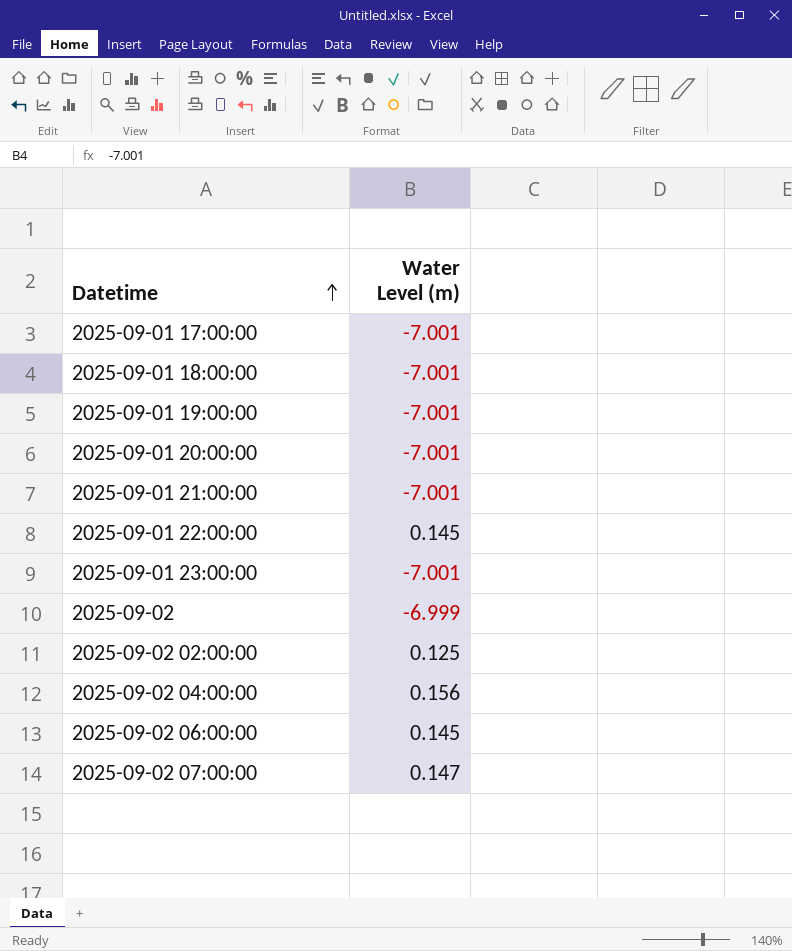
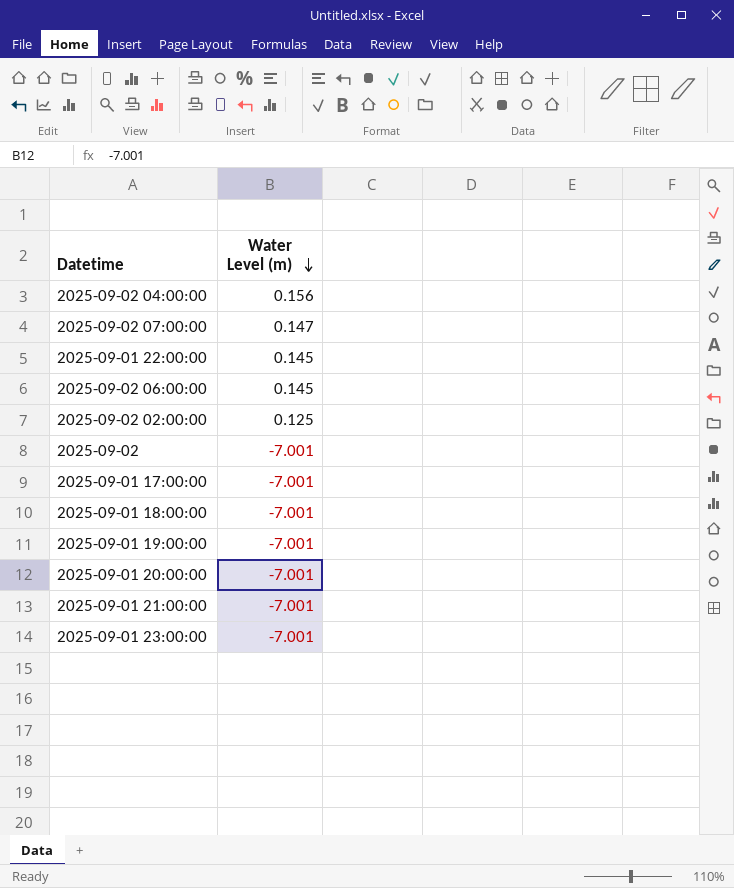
row order: Datetime ascending -> Water Level (m) descending
2025-09-02 | Water Level (m): -6.999 -> -7.001

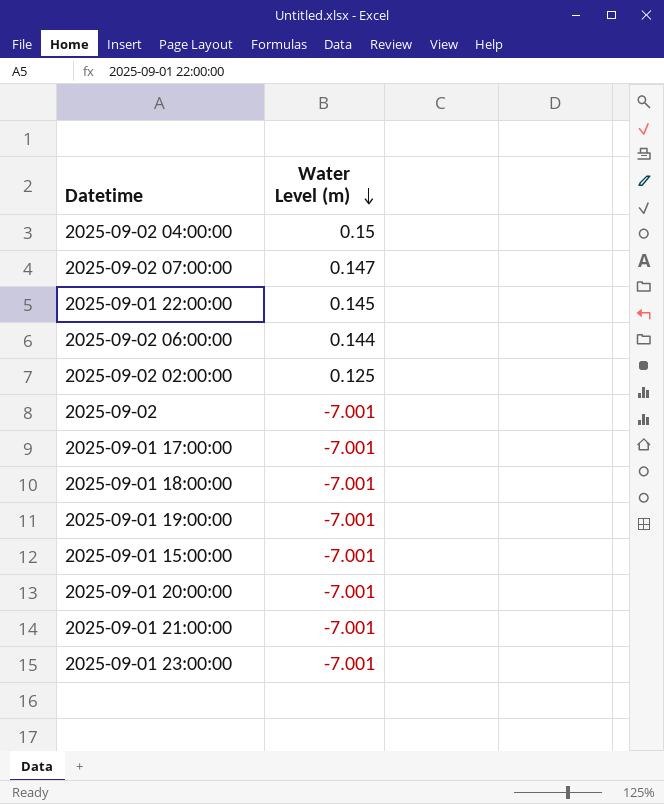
2025-09-02 04:00:00 | Water Level (m): 0.156 -> 0.15
2025-09-02 06:00:00 | Water Level (m): 0.145 -> 0.144
row 2025-09-01 15:00:00: none -> -7.001

